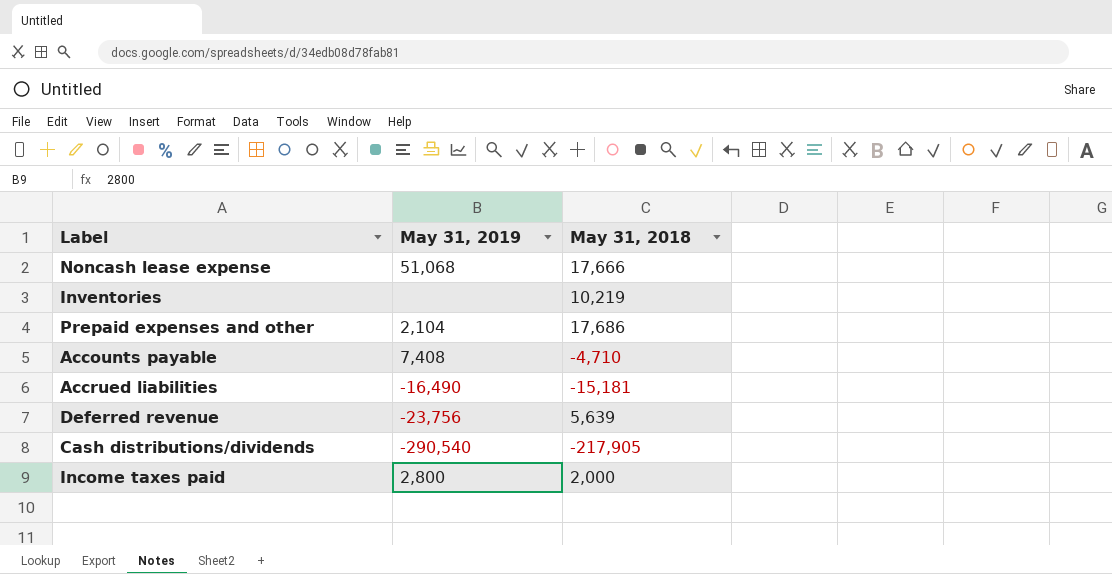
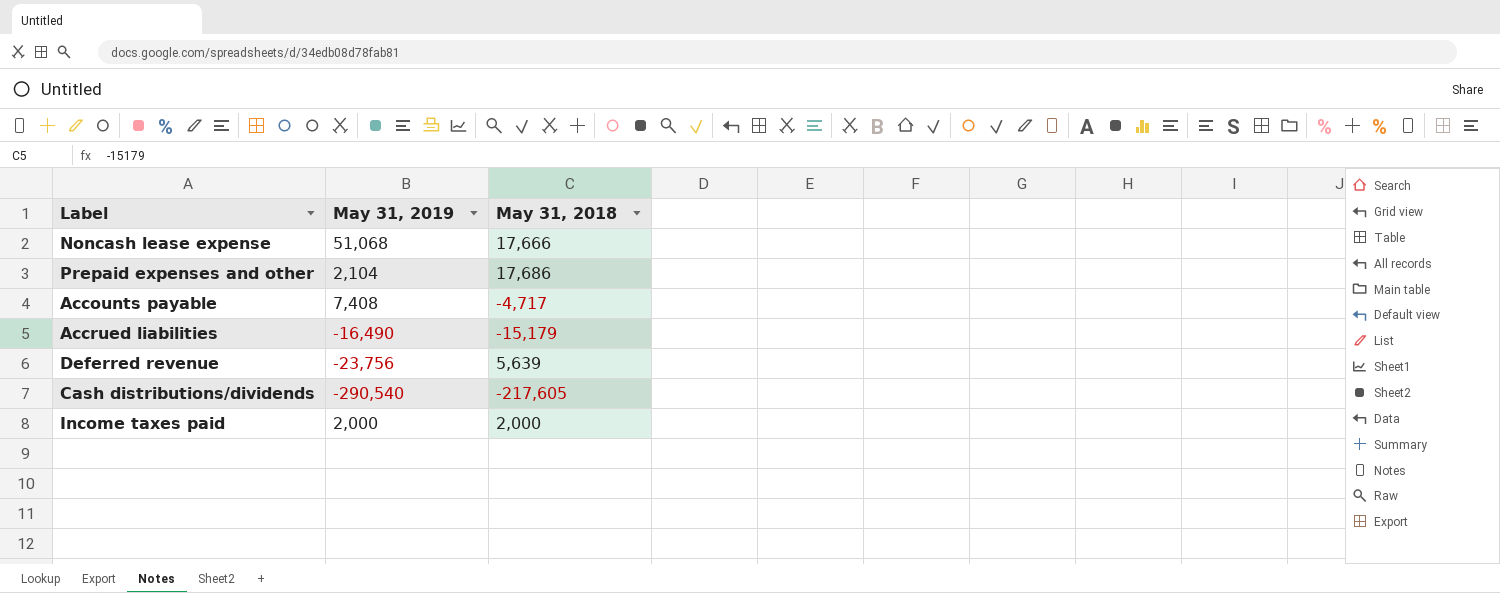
row Inventories: none | 10,219 -> none
Accounts payable | May 31, 2018: -4,710 -> -4,717
Accrued liabilities | May 31, 2018: -15,181 -> -15,179
Cash distributions/dividends | May 31, 2018: -217,905 -> -217,605
Income taxes paid | May 31, 2019: 2,800 -> 2,000

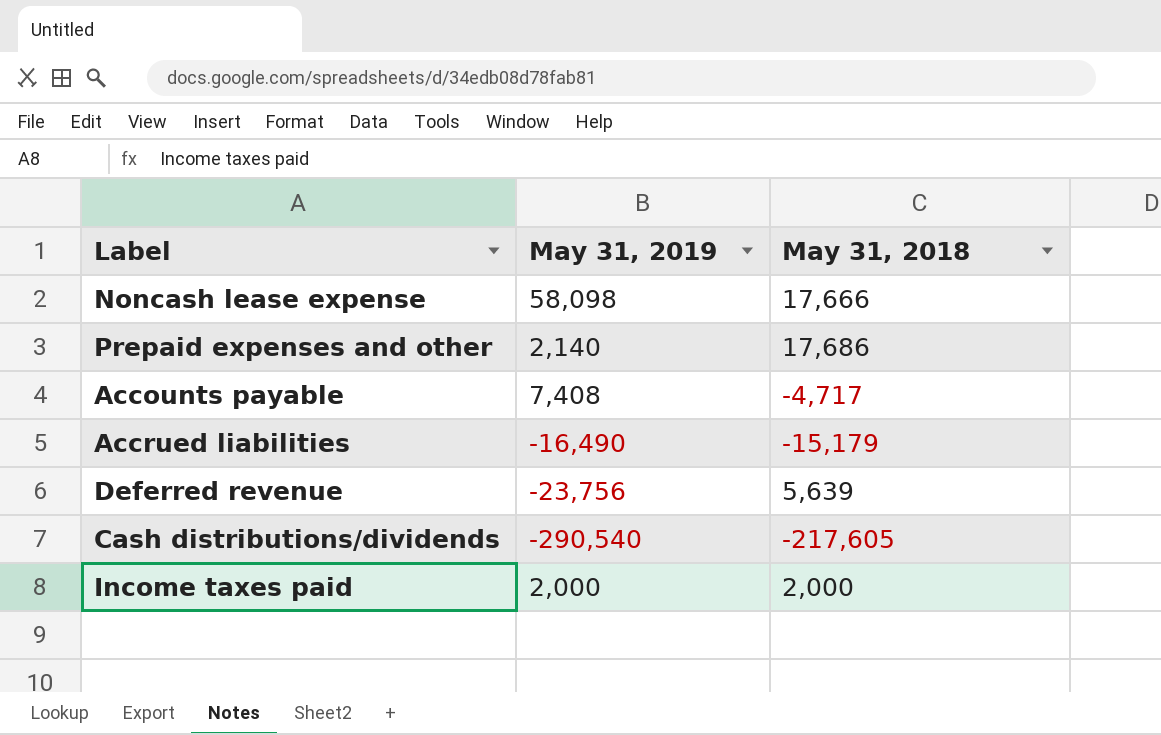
Noncash lease expense | May 31, 2019: 51,068 -> 58,098
Prepaid expenses and other | May 31, 2019: 2,104 -> 2,140

